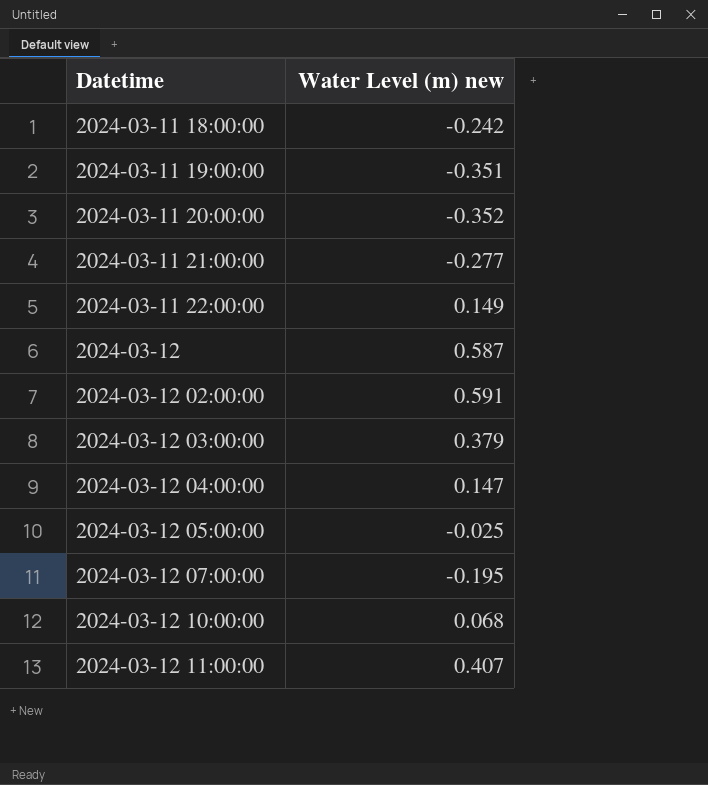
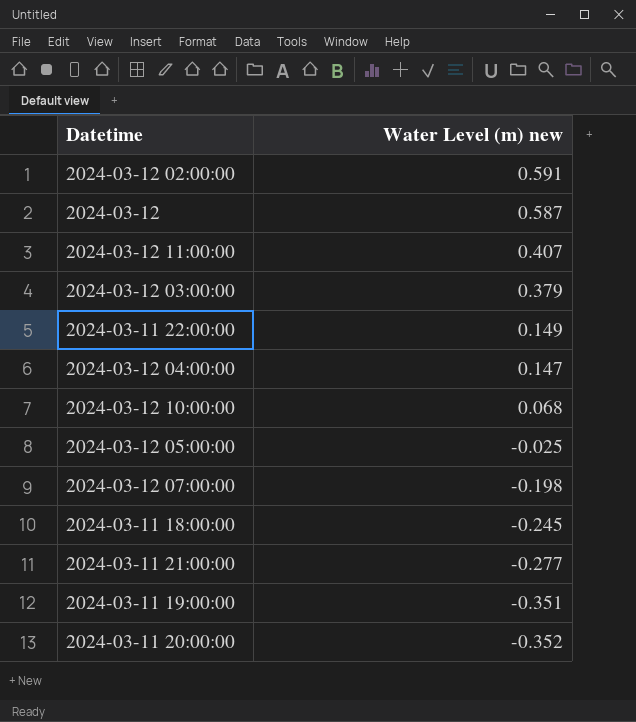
row order: Datetime ascending -> Water Level (m) new descending
2024-03-12 07:00:00 | Water Level (m) new: -0.195 -> -0.198
2024-03-11 18:00:00 | Water Level (m) new: -0.242 -> -0.245

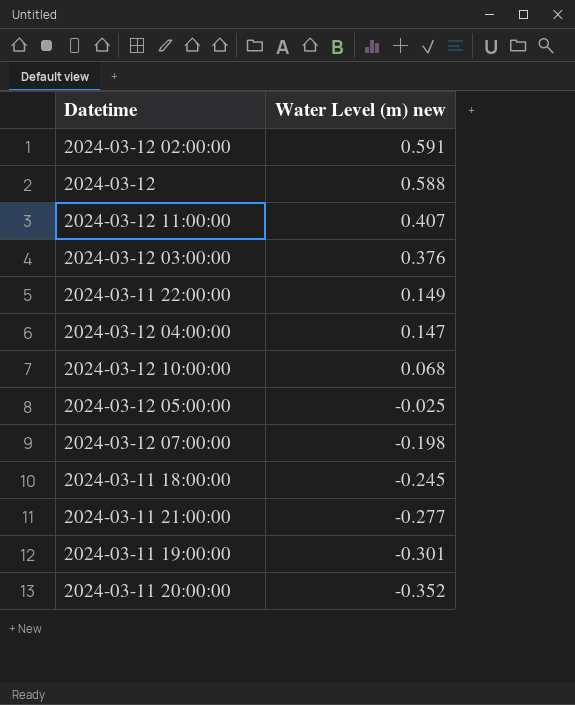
2024-03-12 | Water Level (m) new: 0.587 -> 0.588
2024-03-12 03:00:00 | Water Level (m) new: 0.379 -> 0.376
2024-03-11 19:00:00 | Water Level (m) new: -0.351 -> -0.301

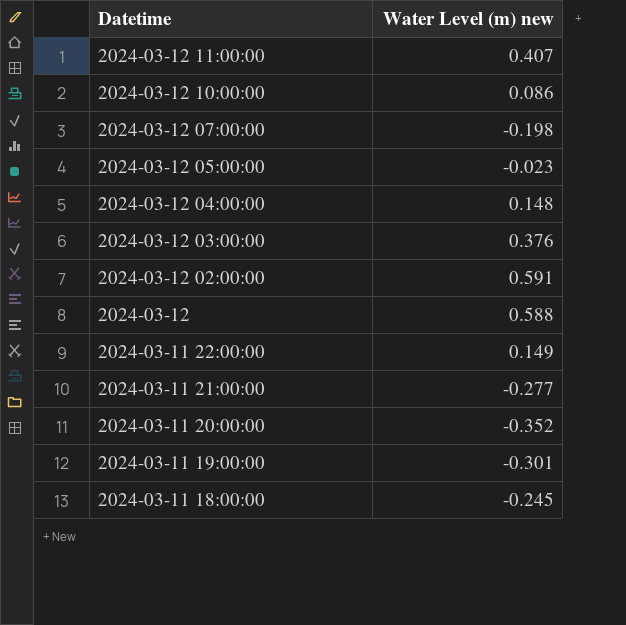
row order: Water Level (m) new descending -> Datetime descending
2024-03-12 10:00:00 | Water Level (m) new: 0.068 -> 0.086
2024-03-12 05:00:00 | Water Level (m) new: -0.025 -> -0.023
2024-03-12 04:00:00 | Water Level (m) new: 0.147 -> 0.148

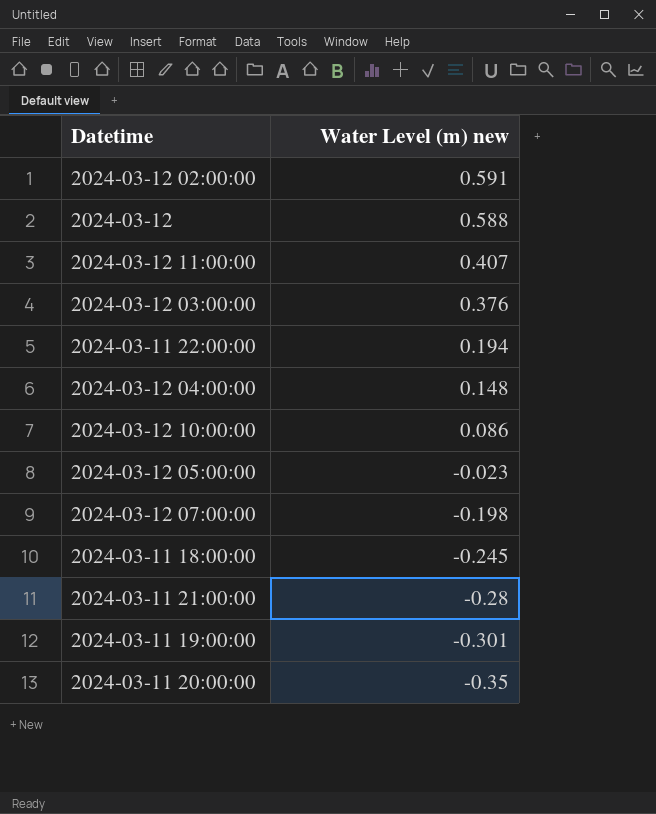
row order: Datetime descending -> Water Level (m) new descending
2024-03-11 22:00:00 | Water Level (m) new: 0.149 -> 0.194
2024-03-11 21:00:00 | Water Level (m) new: -0.277 -> -0.28
2024-03-11 20:00:00 | Water Level (m) new: -0.352 -> -0.35

